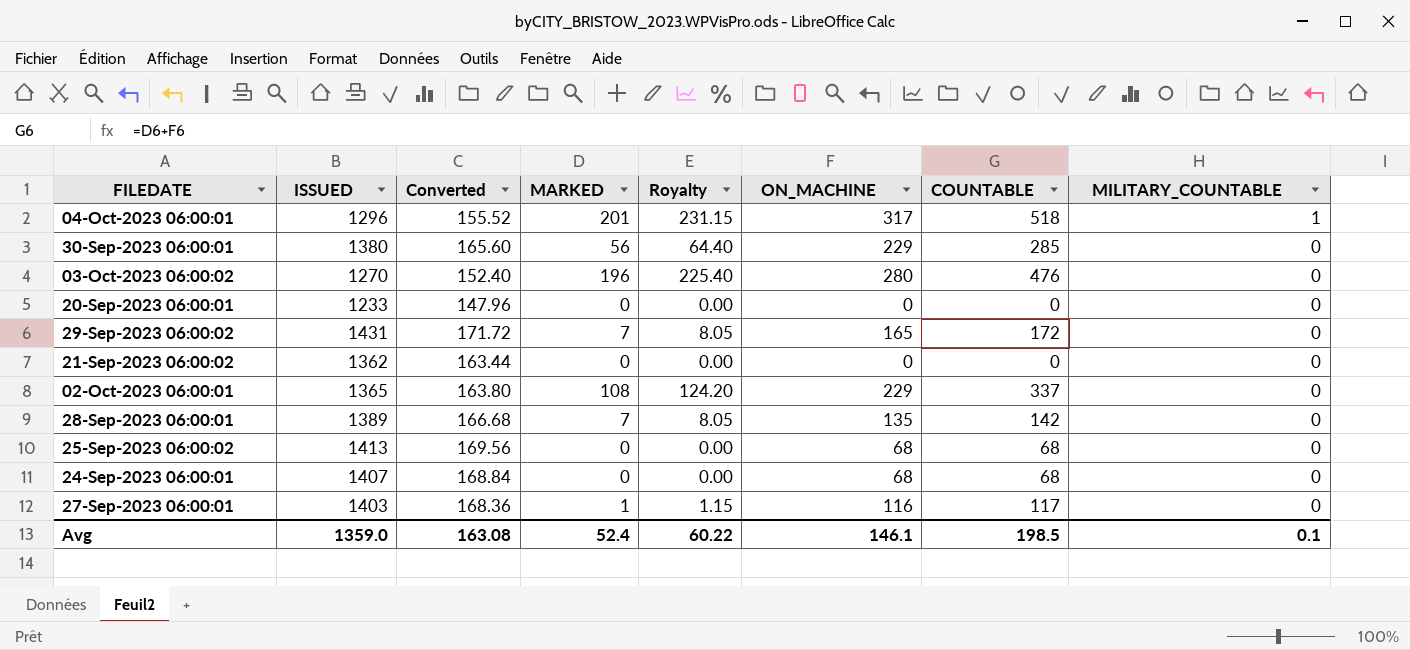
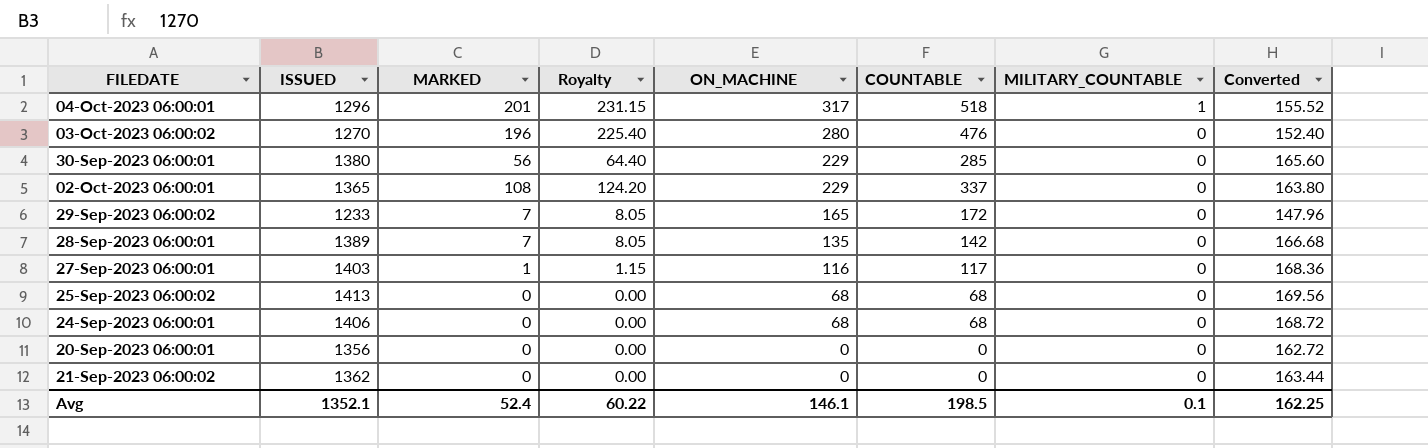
row order: MILITARY_COUNTABLE descending -> ON_MACHINE descending
column Converted | position: 3 -> 8
29-Sep-2023 06:00:02 | ISSUED: 1431 -> 1233
29-Sep-2023 06:00:02 | Converted: 171.72 -> 147.96
24-Sep-2023 06:00:01 | ISSUED: 1407 -> 1406
24-Sep-2023 06:00:01 | Converted: 168.84 -> 168.72
20-Sep-2023 06:00:01 | ISSUED: 1233 -> 1356
20-Sep-2023 06:00:01 | Converted: 147.96 -> 162.72
Avg | ISSUED: 1359.0 -> 1352.1
Avg | Converted: 163.08 -> 162.25

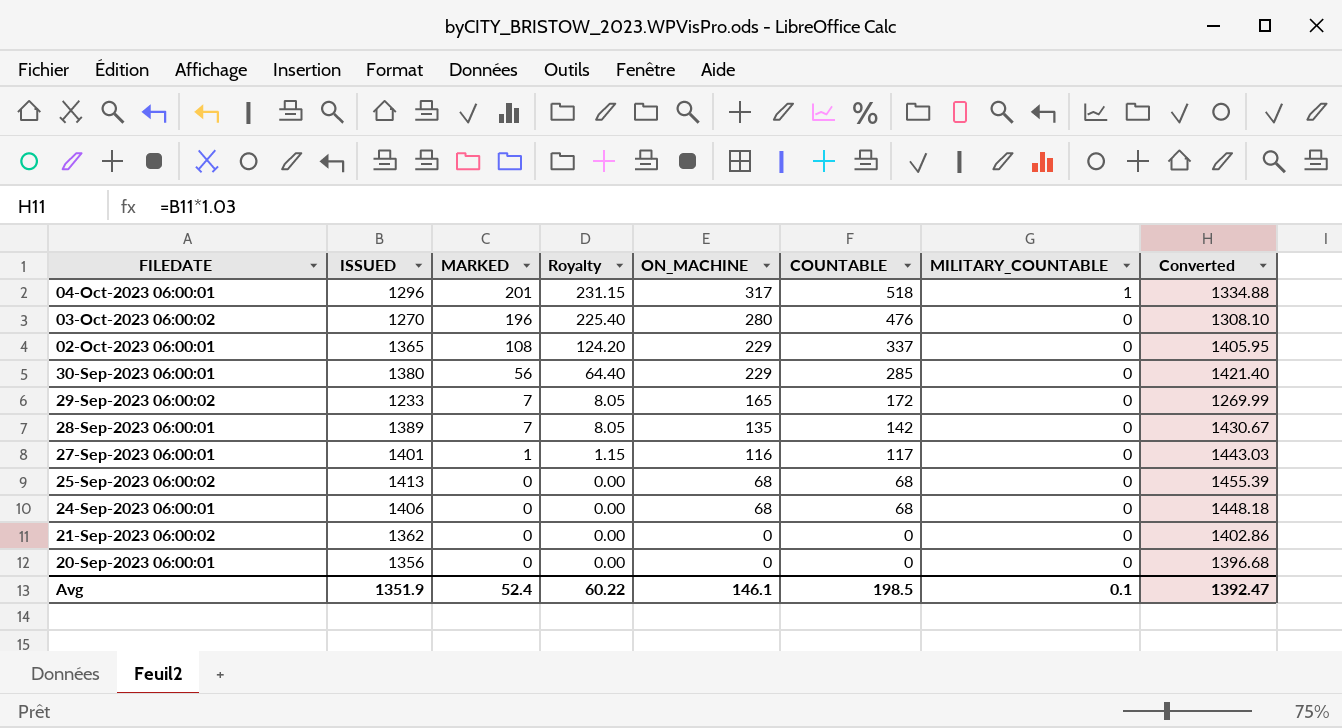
row order: ON_MACHINE descending -> FILEDATE descending
column Converted | formula: [ISSUED] * 0.12 -> [ISSUED] * 1.03
27-Sep-2023 06:00:01 | ISSUED: 1403 -> 1401
Avg | ISSUED: 1352.1 -> 1351.9
Avg | Converted: 162.25 -> 1392.47

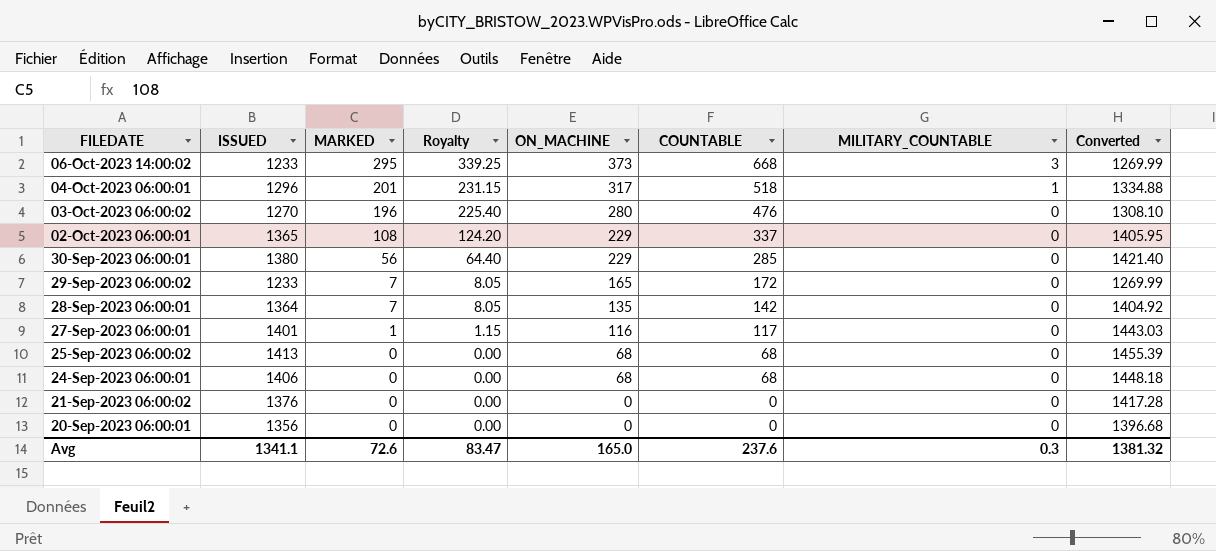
row 06-Oct-2023 14:00:02: none -> 1233 | 295 | 339.25 | 373 | 668 | 3 | 1269.99
28-Sep-2023 06:00:01 | ISSUED: 1389 -> 1364
28-Sep-2023 06:00:01 | Converted: 1430.67 -> 1404.92
21-Sep-2023 06:00:02 | ISSUED: 1362 -> 1376
21-Sep-2023 06:00:02 | Converted: 1402.86 -> 1417.28
Avg | ISSUED: 1351.9 -> 1341.1
Avg | MARKED: 52.4 -> 72.6
Avg | Royalty: 60.22 -> 83.47
Avg | ON_MACHINE: 146.1 -> 165.0
Avg | COUNTABLE: 198.5 -> 237.6
Avg | MILITARY_COUNTABLE: 0.1 -> 0.3
Avg | Converted: 1392.47 -> 1381.32

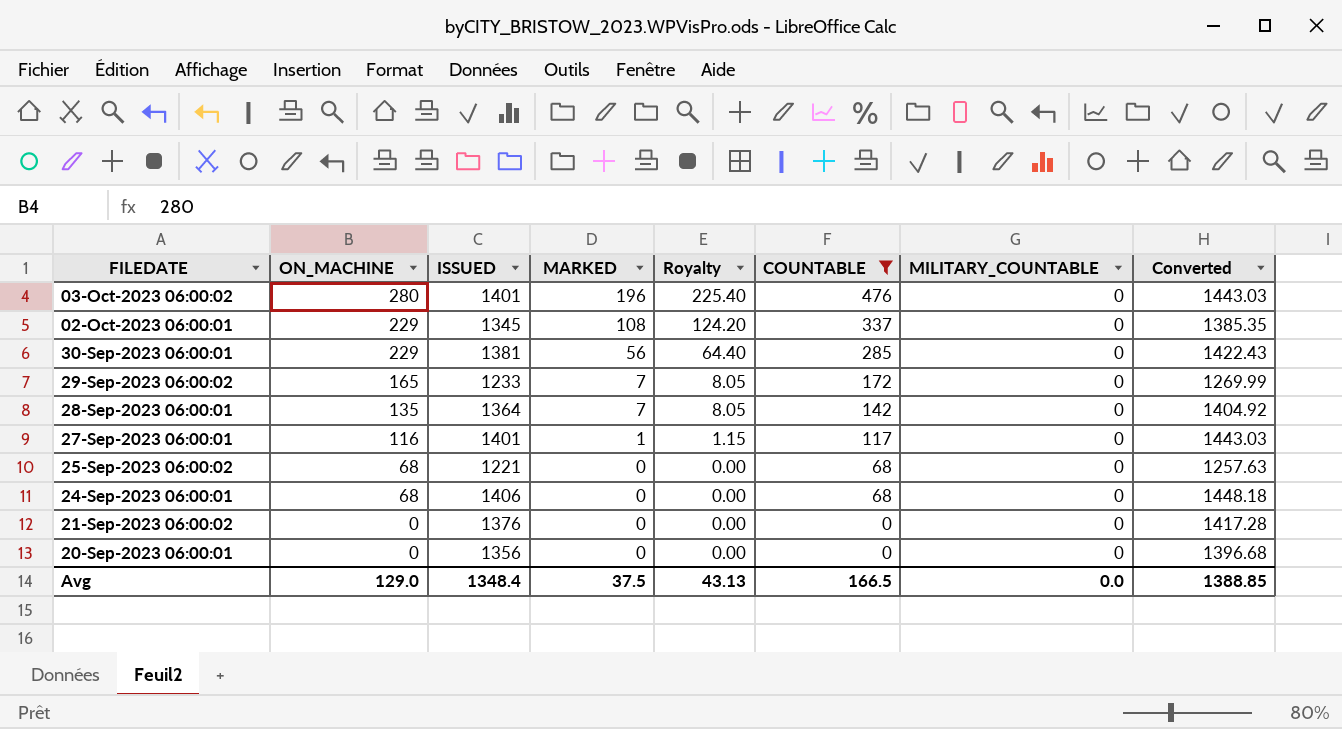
filter: none -> COUNTABLE <= 476
column ON_MACHINE | position: 5 -> 2
03-Oct-2023 06:00:02 | ISSUED: 1270 -> 1401
03-Oct-2023 06:00:02 | Converted: 1308.10 -> 1443.03
02-Oct-2023 06:00:01 | ISSUED: 1365 -> 1345
02-Oct-2023 06:00:01 | Converted: 1405.95 -> 1385.35
30-Sep-2023 06:00:01 | ISSUED: 1380 -> 1381
30-Sep-2023 06:00:01 | Converted: 1421.40 -> 1422.43
25-Sep-2023 06:00:02 | ISSUED: 1413 -> 1221
25-Sep-2023 06:00:02 | Converted: 1455.39 -> 1257.63
Avg | ON_MACHINE: 165.0 -> 129.0
Avg | ISSUED: 1341.1 -> 1348.4
Avg | MARKED: 72.6 -> 37.5
Avg | Royalty: 83.47 -> 43.13
Avg | COUNTABLE: 237.6 -> 166.5
Avg | MILITARY_COUNTABLE: 0.3 -> 0.0
Avg | Converted: 1381.32 -> 1388.85

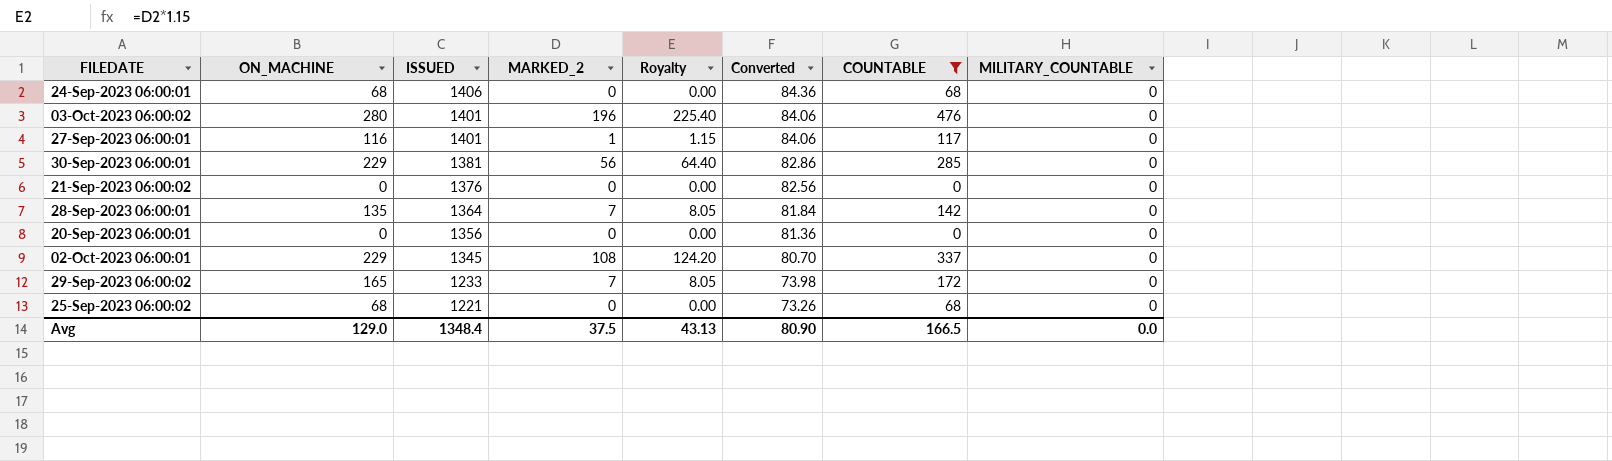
row order: FILEDATE descending -> ISSUED descending
column name: MARKED -> MARKED_2
column Converted | formula: [ISSUED] * 1.03 -> [ISSUED] * 0.06
column Converted | position: 8 -> 6
Avg | Converted: 1388.85 -> 80.90

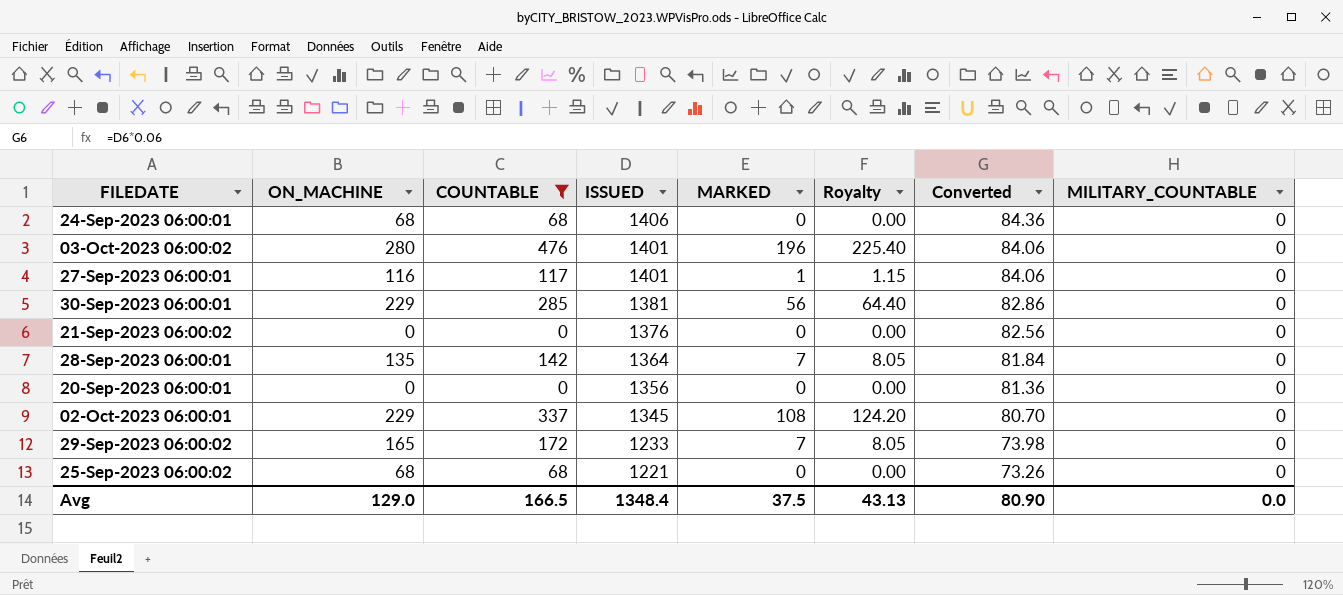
column COUNTABLE | position: 7 -> 3
column name: MARKED_2 -> MARKED

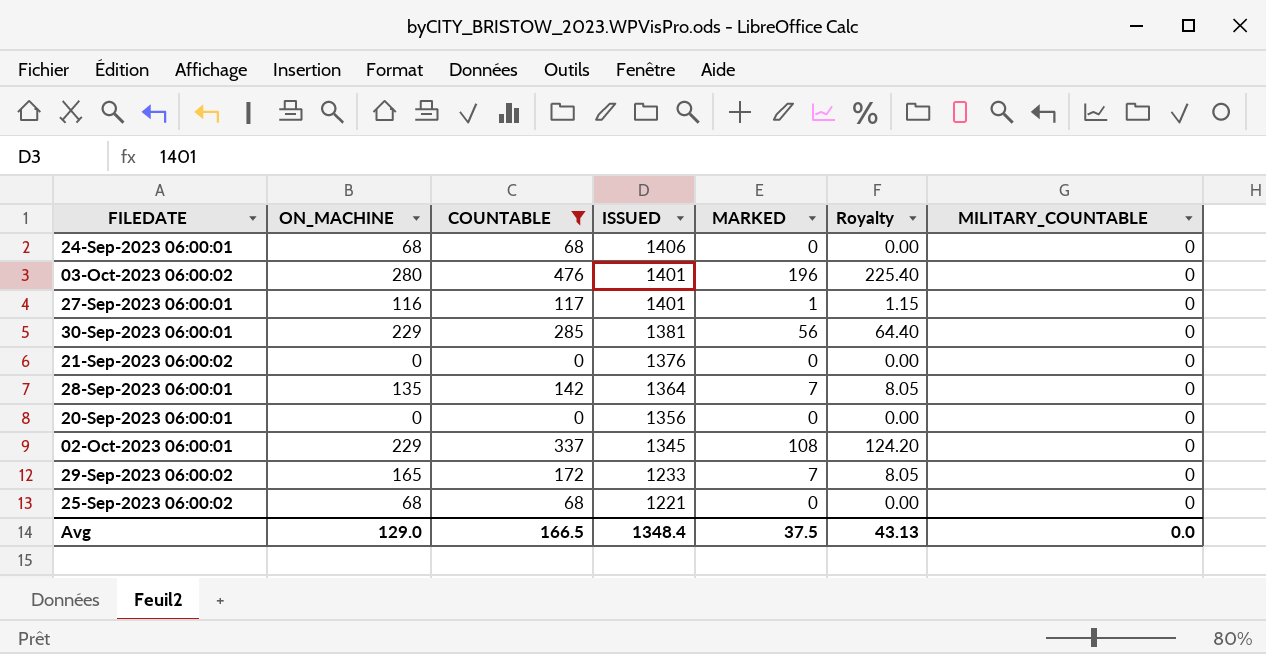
column Converted | formula: [ISSUED] * 0.06 -> none

